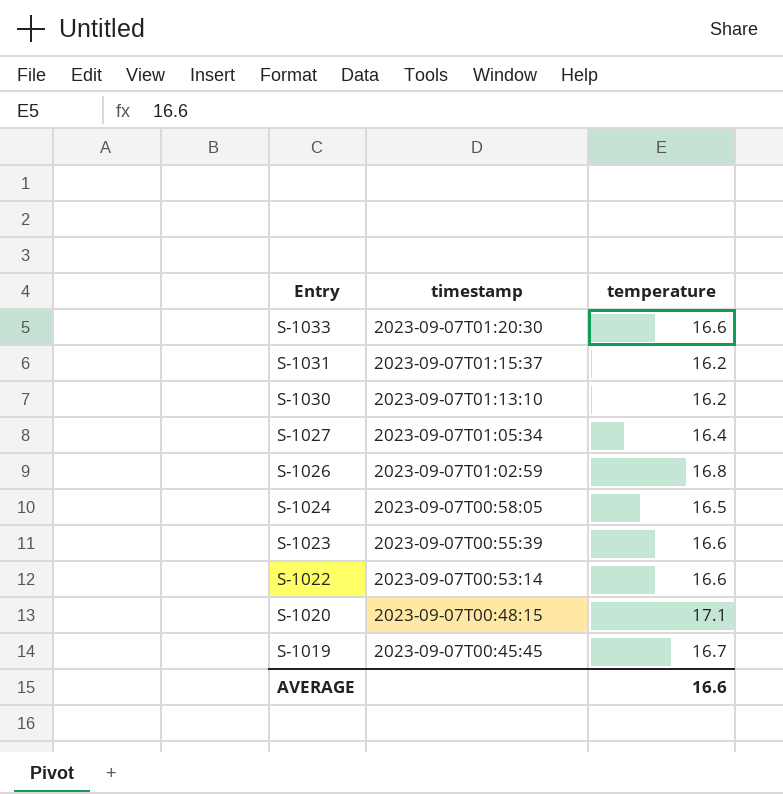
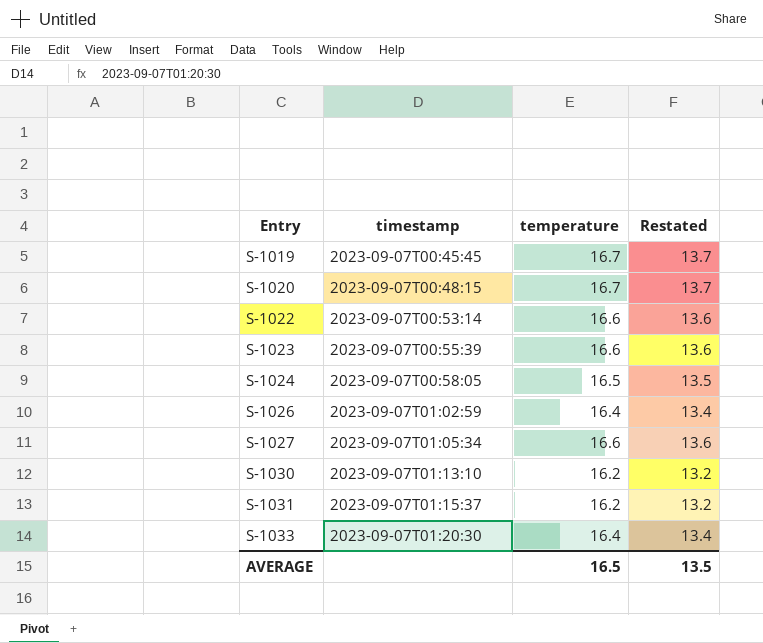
row order: Entry descending -> Entry ascending
column Restated | formula: none -> [temperature] - 3
S-1020 | temperature: 17.1 -> 16.7
S-1026 | temperature: 16.8 -> 16.4
S-1027 | temperature: 16.4 -> 16.6
S-1033 | temperature: 16.6 -> 16.4
AVERAGE | temperature: 16.6 -> 16.5

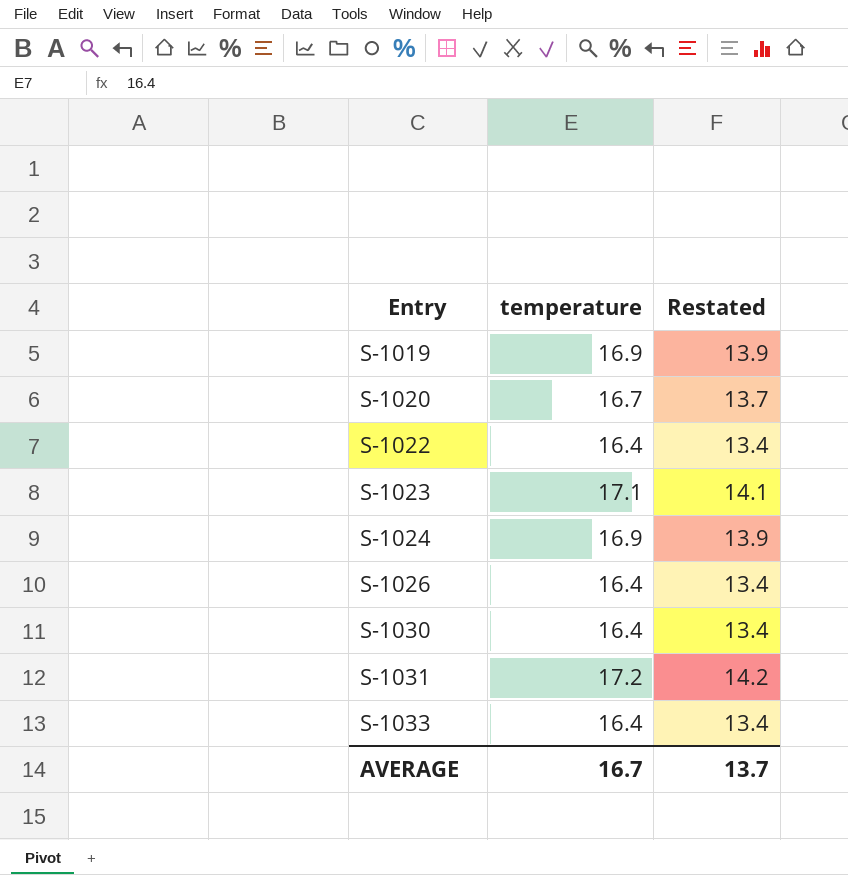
column timestamp | position: 2 -> none
row S-1027: 2023-09-07T01:05:34 | 16.6 | 13.6 -> none
S-1019 | temperature: 16.7 -> 16.9
S-1019 | Restated: 13.7 -> 13.9
S-1022 | temperature: 16.6 -> 16.4
S-1022 | Restated: 13.6 -> 13.4
S-1023 | temperature: 16.6 -> 17.1
S-1023 | Restated: 13.6 -> 14.1
S-1024 | temperature: 16.5 -> 16.9
S-1024 | Restated: 13.5 -> 13.9
S-1030 | temperature: 16.2 -> 16.4
S-1030 | Restated: 13.2 -> 13.4
S-1031 | temperature: 16.2 -> 17.2
S-1031 | Restated: 13.2 -> 14.2
AVERAGE | temperature: 16.5 -> 16.7
AVERAGE | Restated: 13.5 -> 13.7

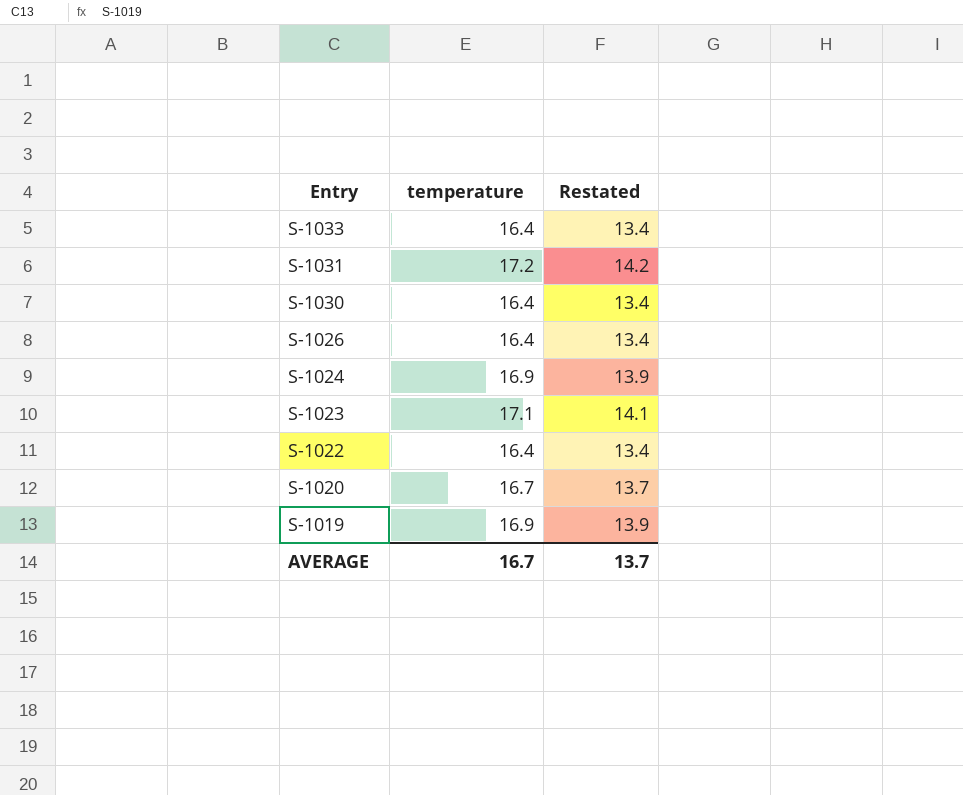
row order: Entry ascending -> Entry descending

